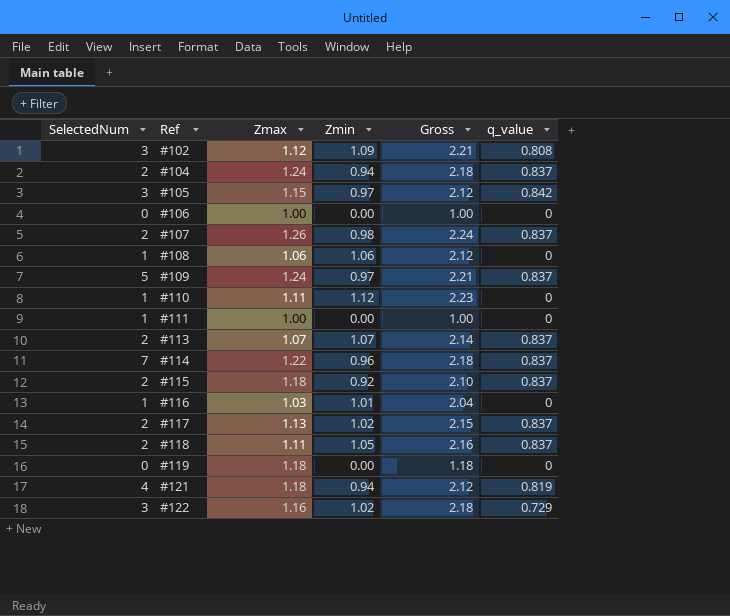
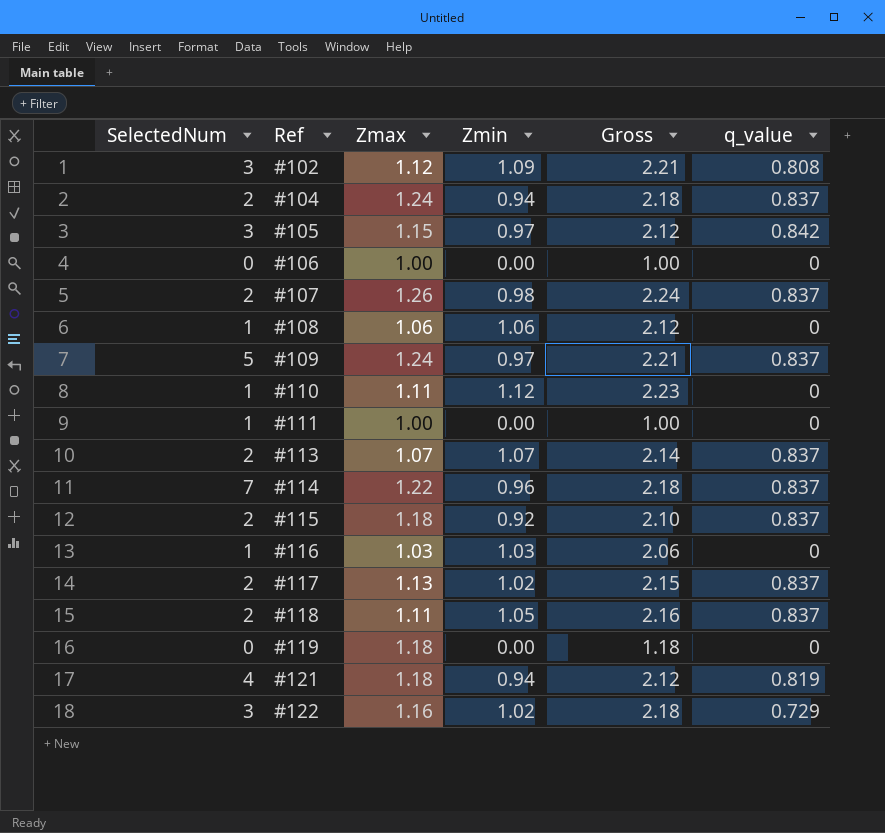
#116 | Zmin: 1.01 -> 1.03
#116 | Gross: 2.04 -> 2.06

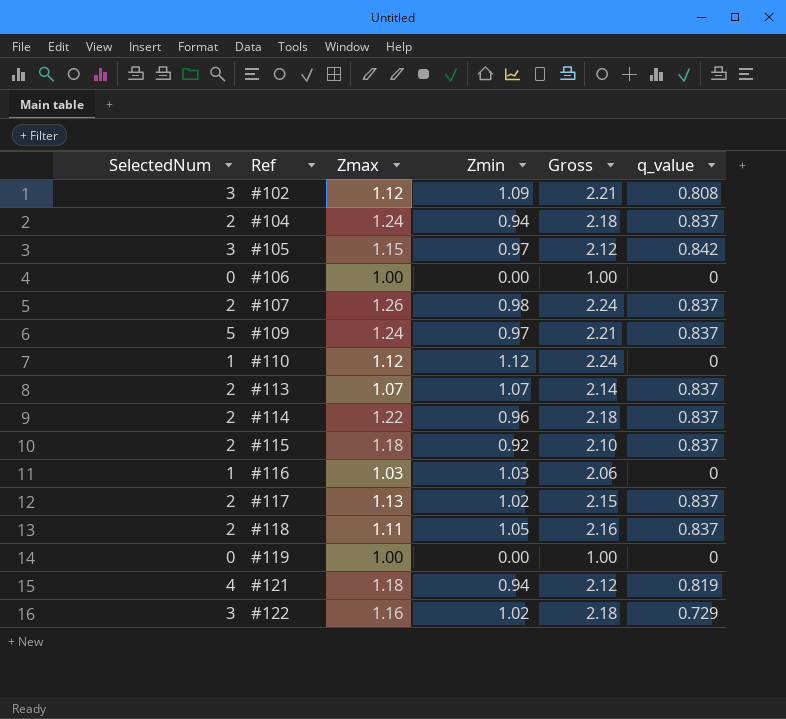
row #108: 1 | 1.06 | 1.06 | 2.12 | 0 -> none
row #111: 1 | 1.00 | 0.00 | 1.00 | 0 -> none
#110 | Zmax: 1.11 -> 1.12
#110 | Gross: 2.23 -> 2.24
#114 | SelectedNum: 7 -> 2
#119 | Zmax: 1.18 -> 1.00
#119 | Gross: 1.18 -> 1.00

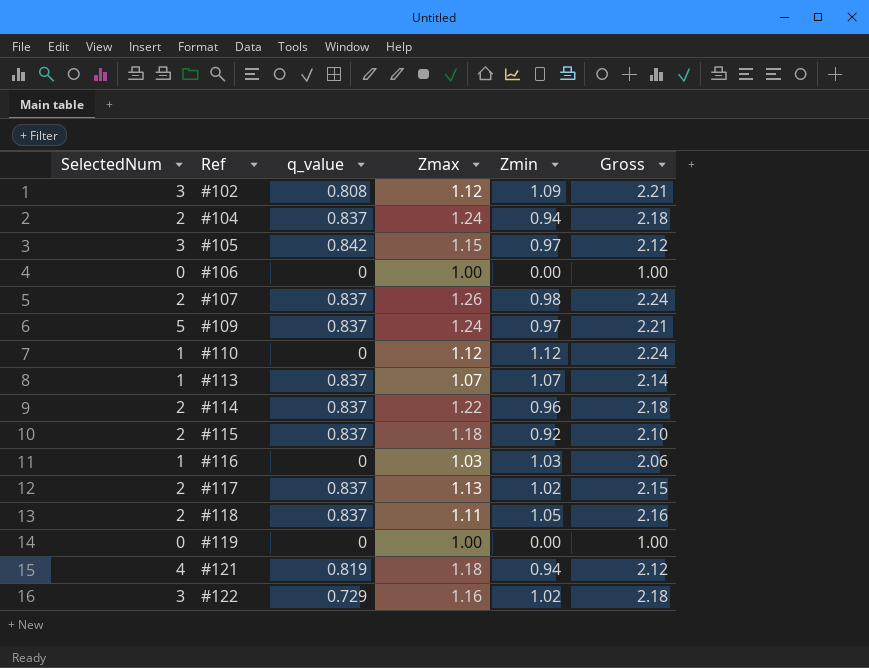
column q_value | position: 6 -> 3
#113 | SelectedNum: 2 -> 1

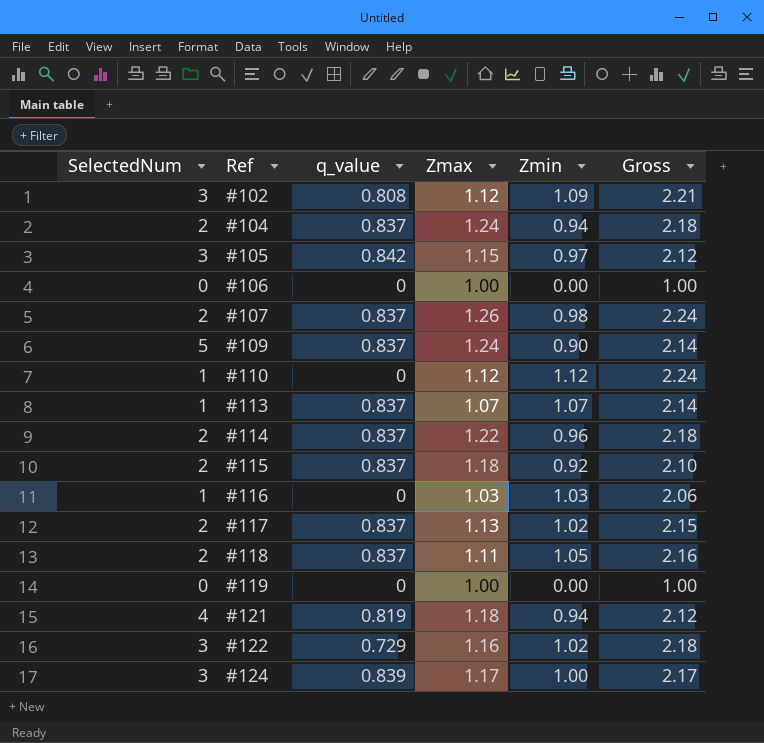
#109 | Zmin: 0.97 -> 0.90
#109 | Gross: 2.21 -> 2.14
row #124: none -> 3 | 0.839 | 1.17 | 1.00 | 2.17

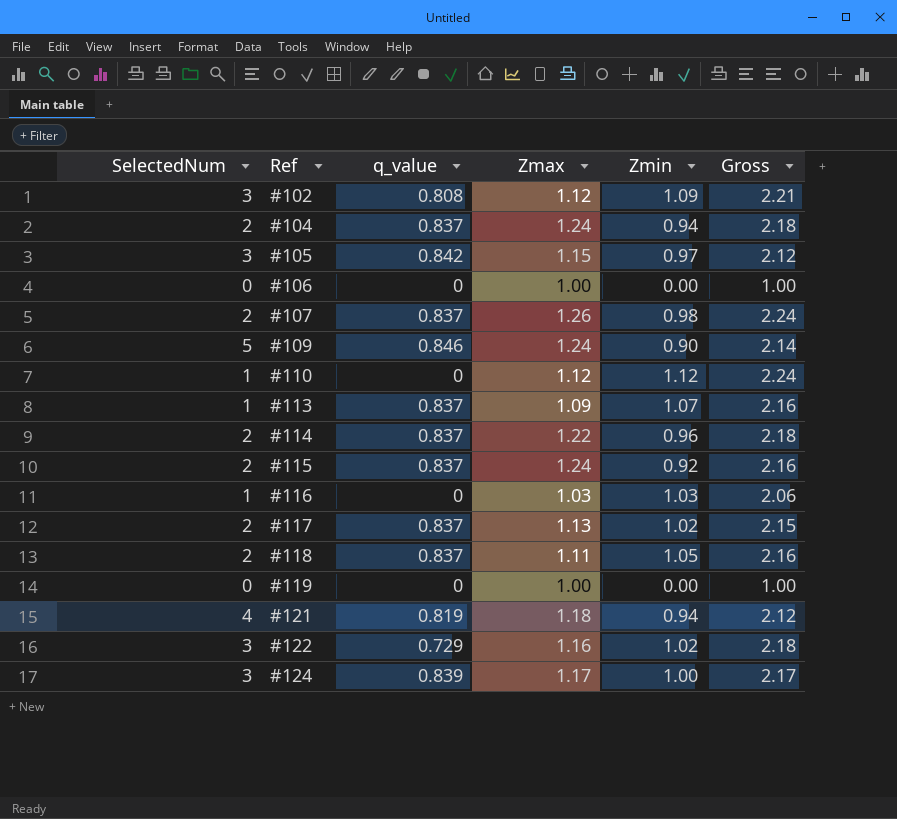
#109 | q_value: 0.837 -> 0.846
#113 | Zmax: 1.07 -> 1.09
#113 | Gross: 2.14 -> 2.16
#115 | Zmax: 1.18 -> 1.24
#115 | Gross: 2.10 -> 2.16

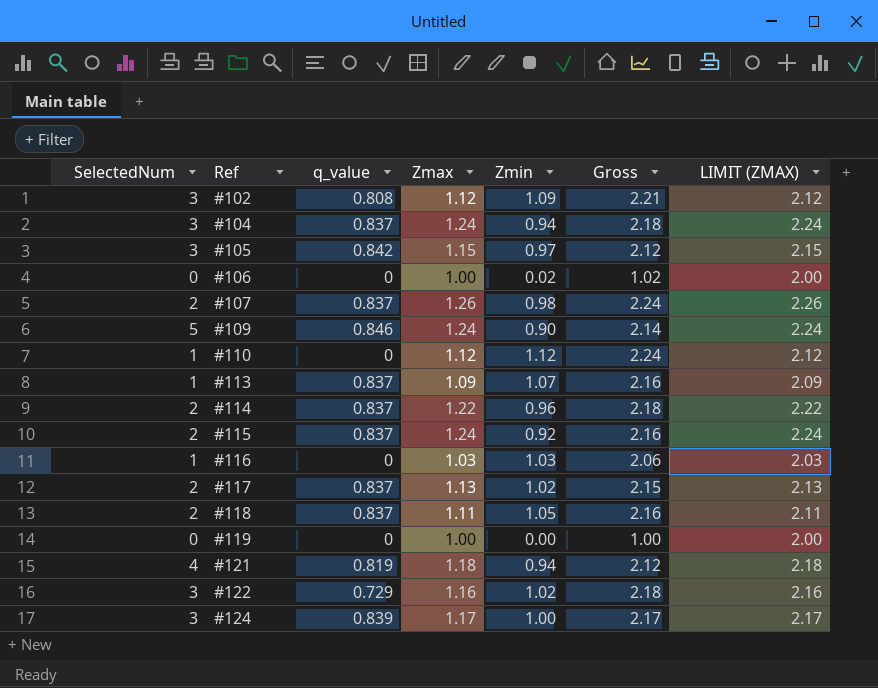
column LIMIT (ZMAX) | formula: none -> [Zmax] + 1
#104 | SelectedNum: 2 -> 3
#106 | Zmin: 0.00 -> 0.02
#106 | Gross: 1.00 -> 1.02

